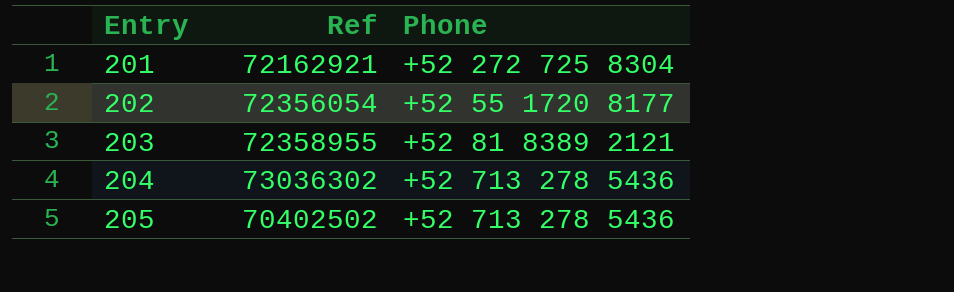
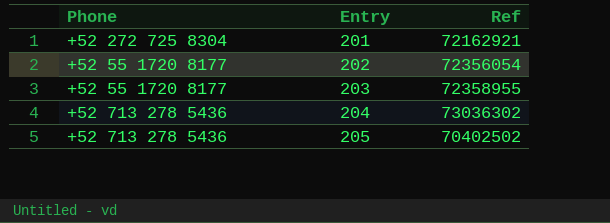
column Phone | position: 3 -> 1
203 | Phone: +52 81 8389 2121 -> +52 55 1720 8177

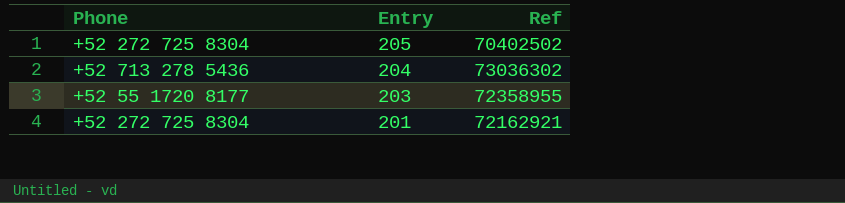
row order: Entry ascending -> Entry descending
row 202: +52 55 1720 8177 | 72356054 -> none
205 | Phone: +52 713 278 5436 -> +52 272 725 8304

